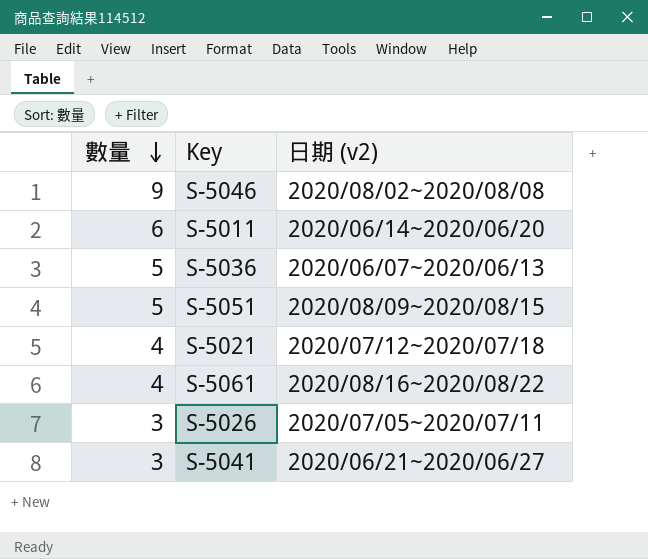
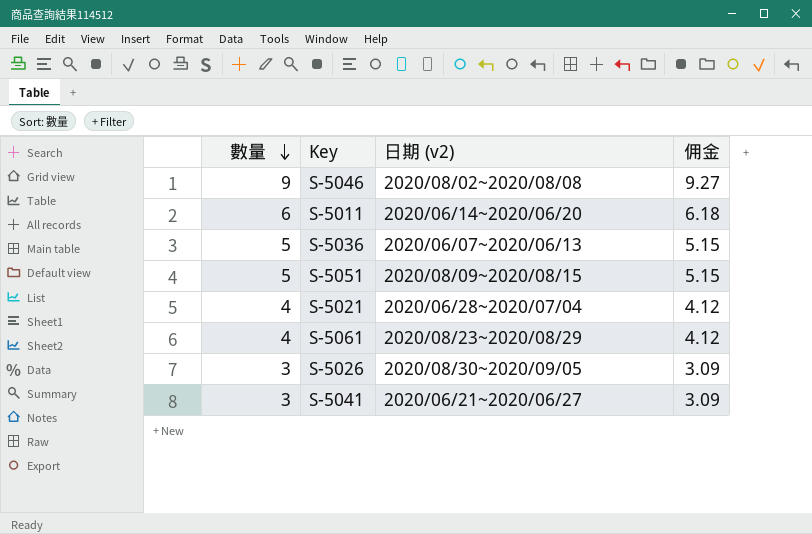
column 佣金 | formula: none -> [數量] * 1.03
S-5021 | 日期 (v2): 2020/07/12~2020/07/18 -> 2020/06/28~2020/07/04
S-5061 | 日期 (v2): 2020/08/16~2020/08/22 -> 2020/08/23~2020/08/29
S-5026 | 日期 (v2): 2020/07/05~2020/07/11 -> 2020/08/30~2020/09/05

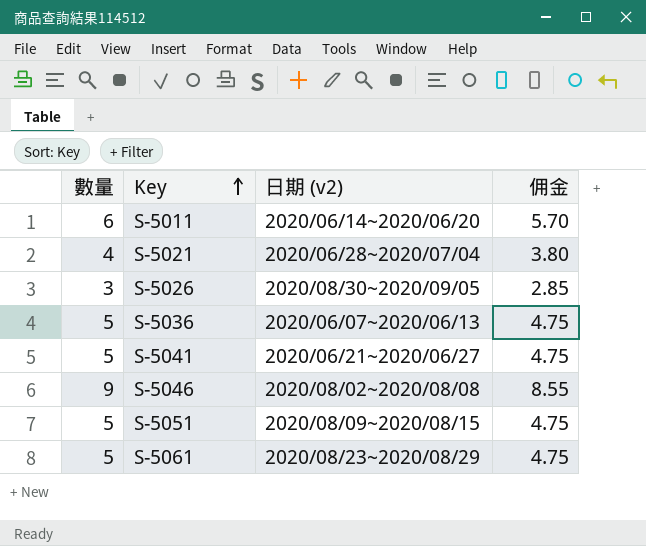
row order: 數量 descending -> Key ascending
column 佣金 | formula: [數量] * 1.03 -> [數量] * 0.95
S-5041 | 數量: 3 -> 5
S-5061 | 數量: 4 -> 5

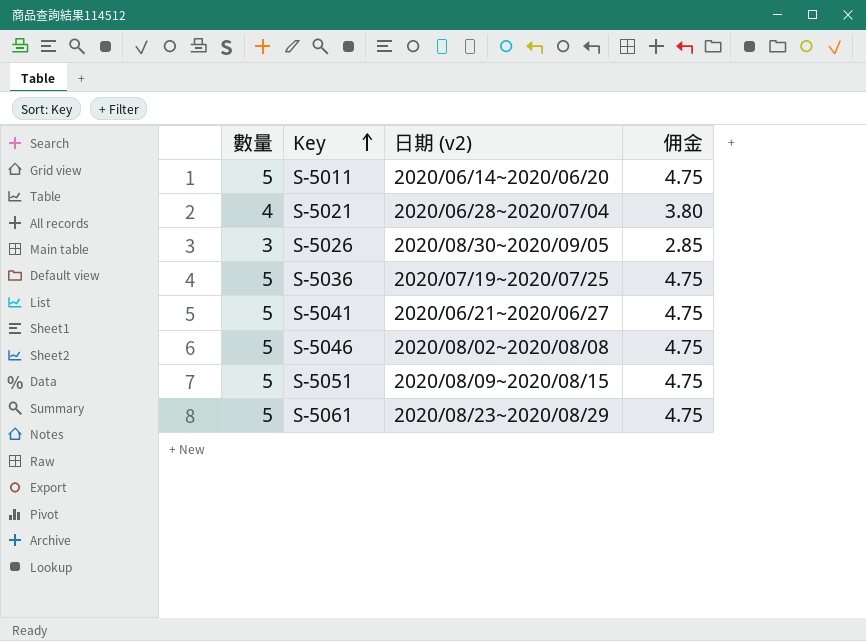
S-5011 | 數量: 6 -> 5
S-5011 | 佣金: 5.70 -> 4.75
S-5036 | 日期 (v2): 2020/06/07~2020/06/13 -> 2020/07/19~2020/07/25
S-5046 | 數量: 9 -> 5
S-5046 | 佣金: 8.55 -> 4.75

